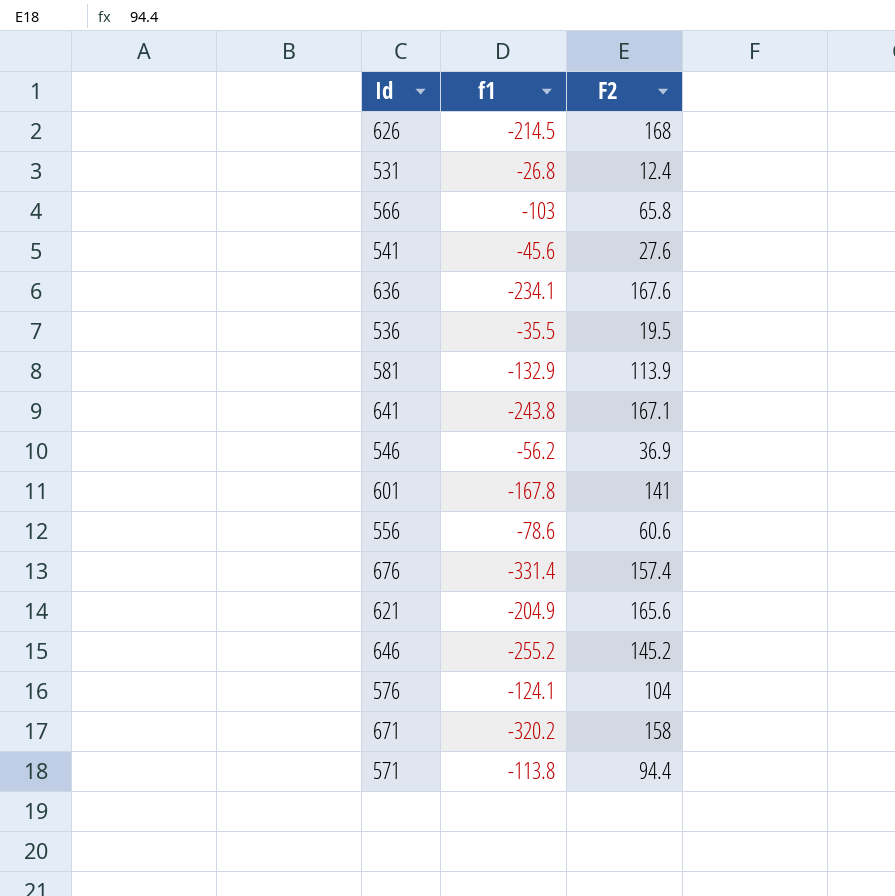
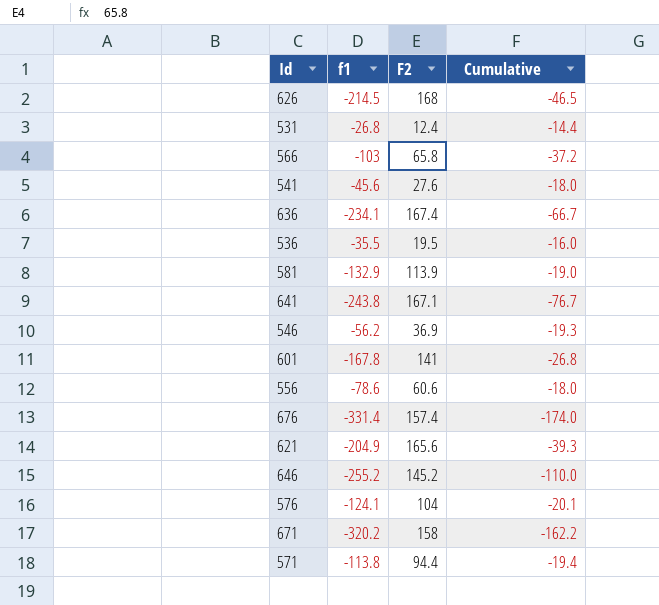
column Cumulative | formula: none -> [f1] + [F2]
636 | F2: 167.6 -> 167.4

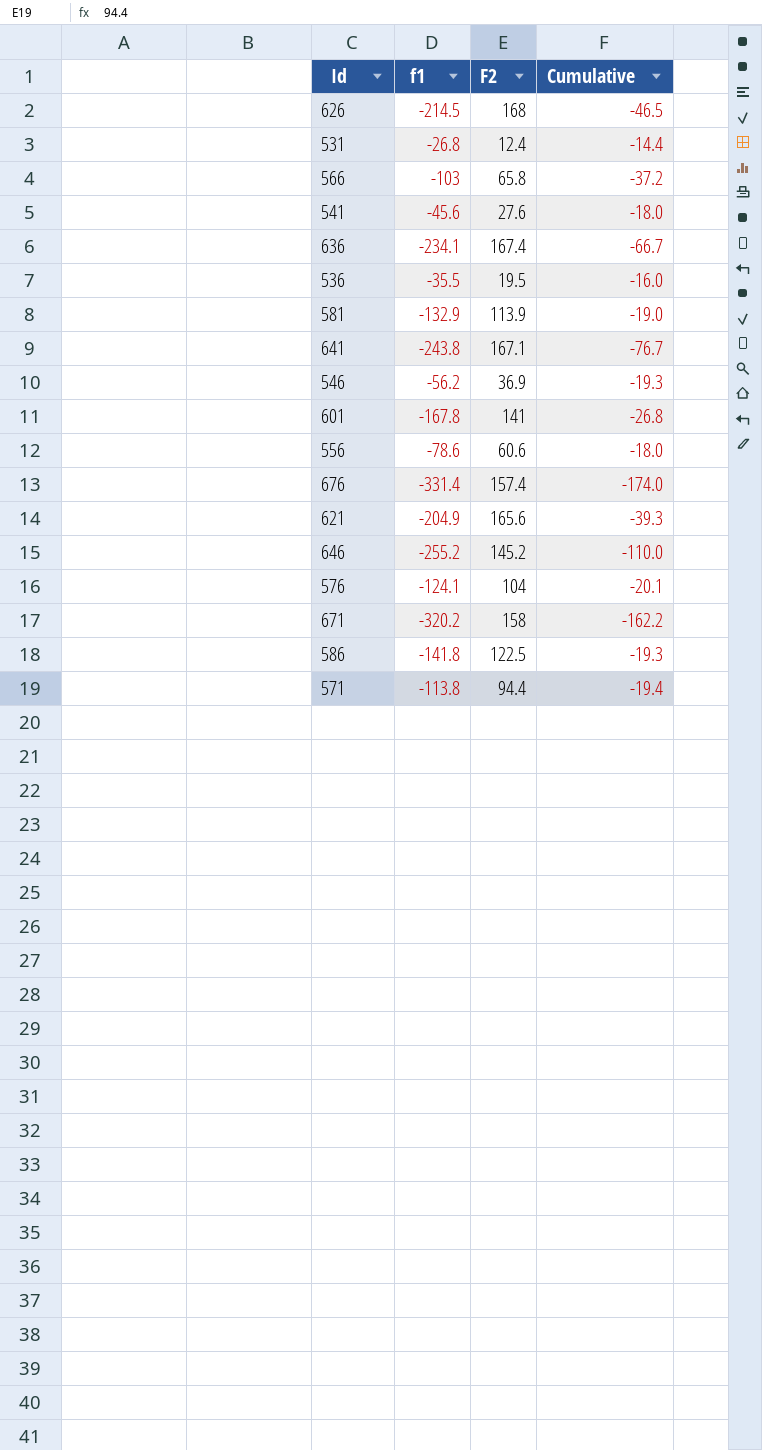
row 586: none -> -141.8 | 122.5 | -19.3

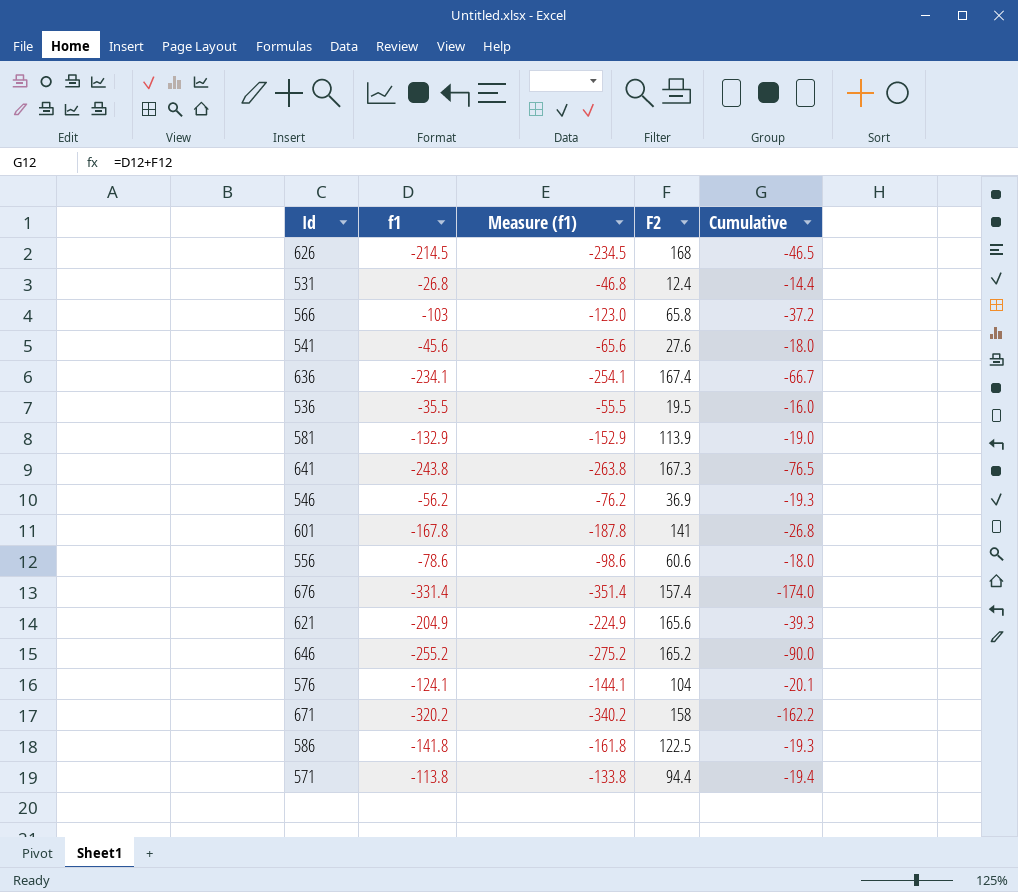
column Measure (f1) | formula: none -> [f1] - 20
641 | F2: 167.1 -> 167.3
641 | Cumulative: -76.7 -> -76.5
646 | F2: 145.2 -> 165.2
646 | Cumulative: -110.0 -> -90.0

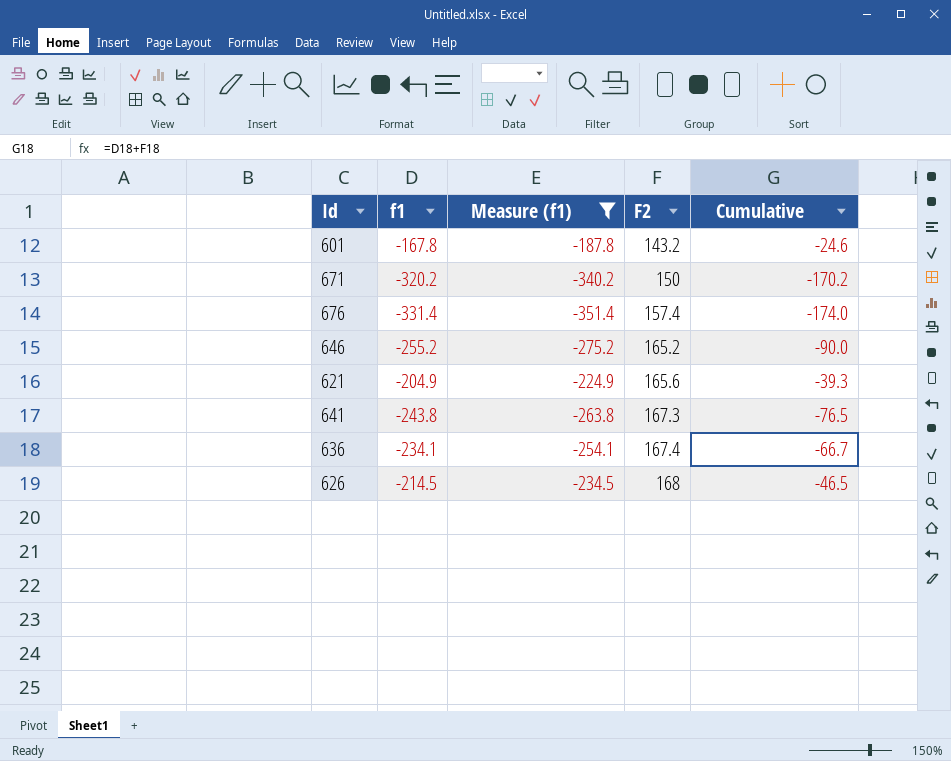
filter: none -> Measure (f1) <= -187.8
row order: none -> F2 ascending
601 | F2: 141 -> 143.2
601 | Cumulative: -26.8 -> -24.6
671 | F2: 158 -> 150
671 | Cumulative: -162.2 -> -170.2

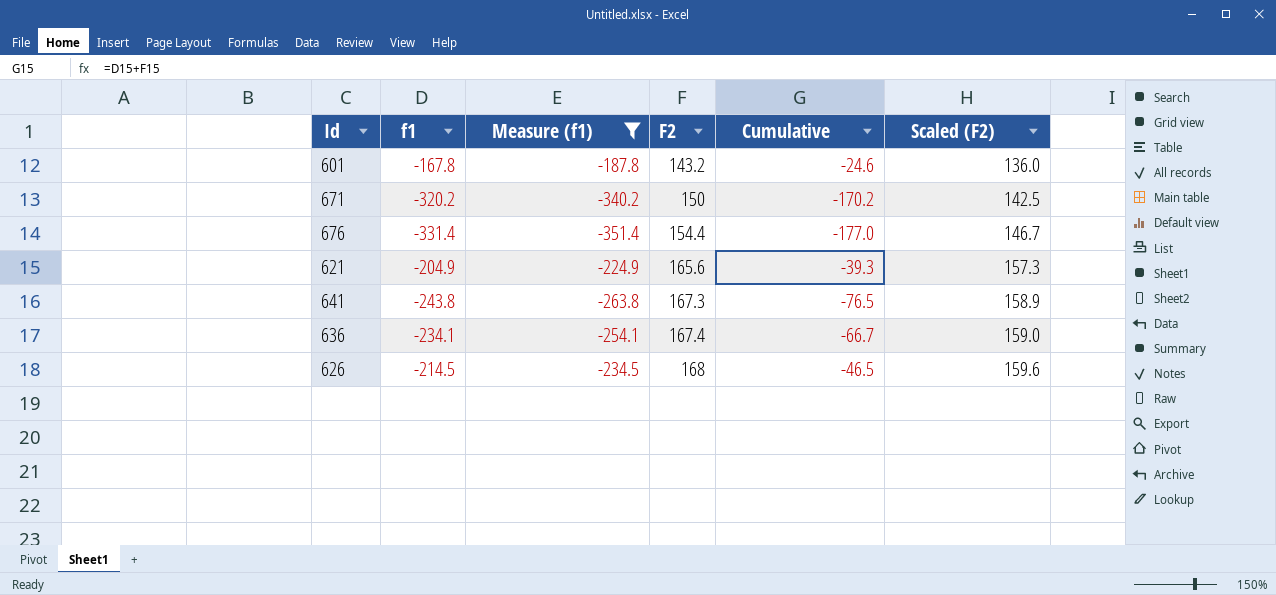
column Scaled (F2) | formula: none -> [F2] * 0.95
row 646: -255.2 | -275.2 | 165.2 | -90.0 -> none
676 | F2: 157.4 -> 154.4
676 | Cumulative: -174.0 -> -177.0

